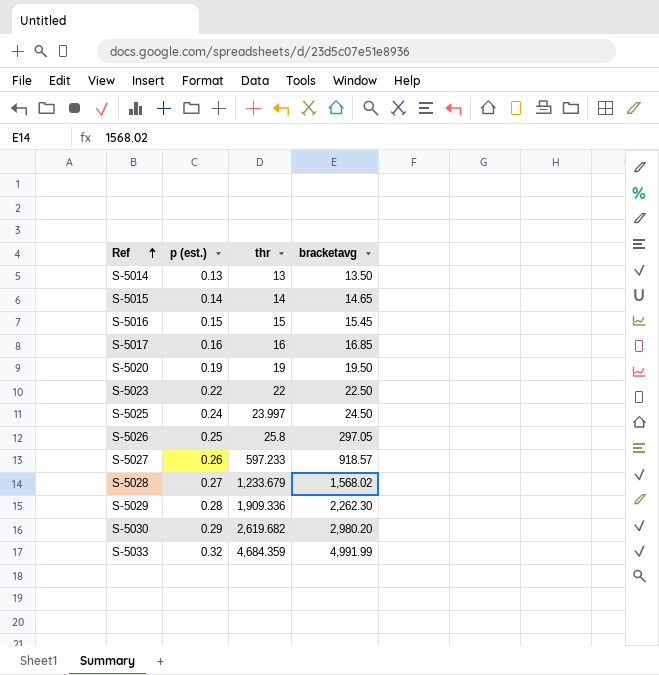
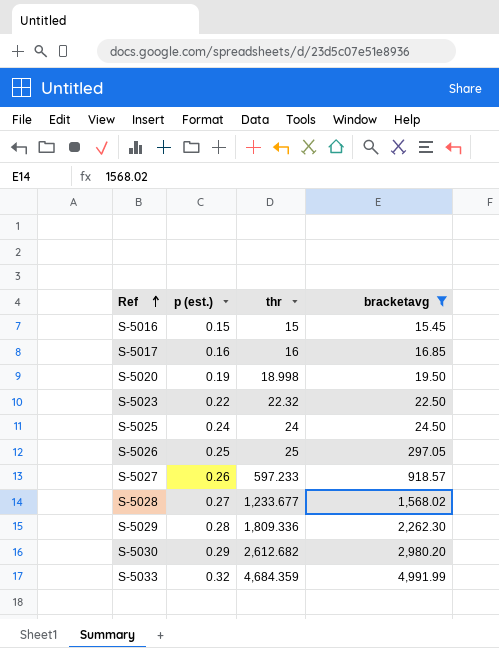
filter: none -> bracketavg >= 15.45
S-5020 | thr: 19 -> 18.998
S-5023 | thr: 22 -> 22.32
S-5025 | thr: 23.997 -> 24
S-5026 | thr: 25.8 -> 25
S-5028 | thr: 1,233.679 -> 1,233.677
S-5029 | thr: 1,909.336 -> 1,809.336
S-5030 | thr: 2,619.682 -> 2,612.682

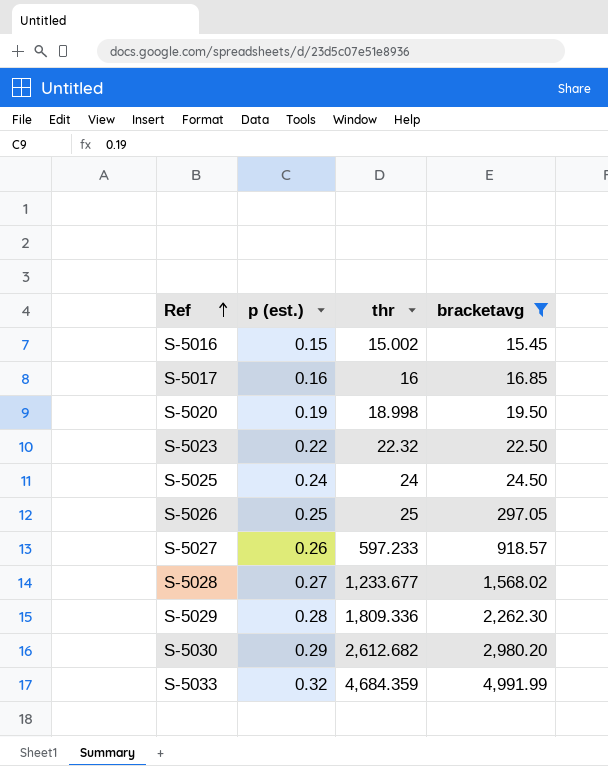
S-5016 | thr: 15 -> 15.002

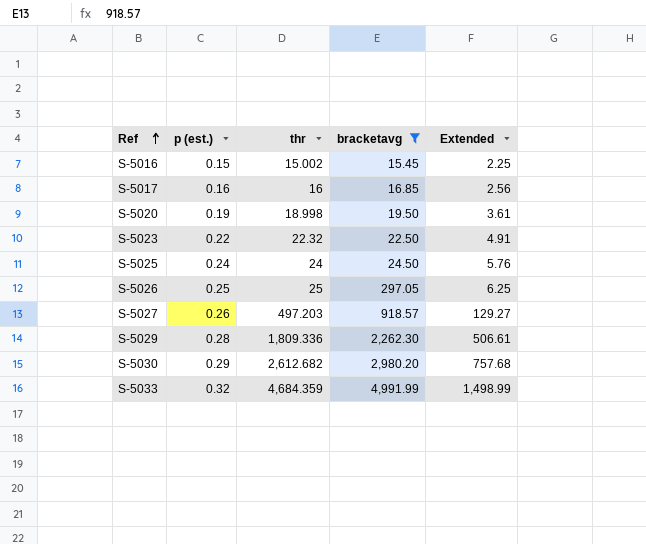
column Extended | formula: none -> [p (est.)] * [thr]
row S-5028: 0.27 | 1,233.677 | 1,568.02 -> none
S-5027 | thr: 597.233 -> 497.203

